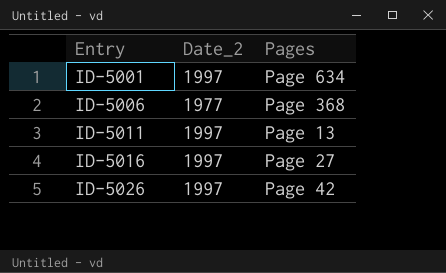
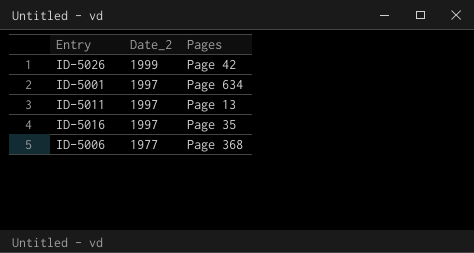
row order: Entry ascending -> Date_2 descending
ID-5026 | Date_2: 1997 -> 1999
ID-5016 | Pages: Page 27 -> Page 35

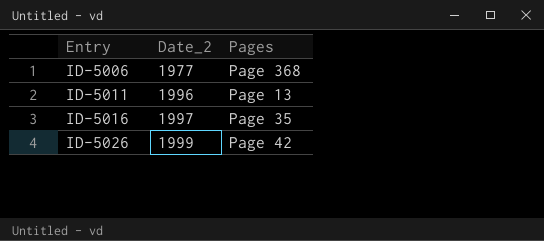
row order: Date_2 descending -> Entry ascending
row ID-5001: 1997 | Page 634 -> none
ID-5011 | Date_2: 1997 -> 1996

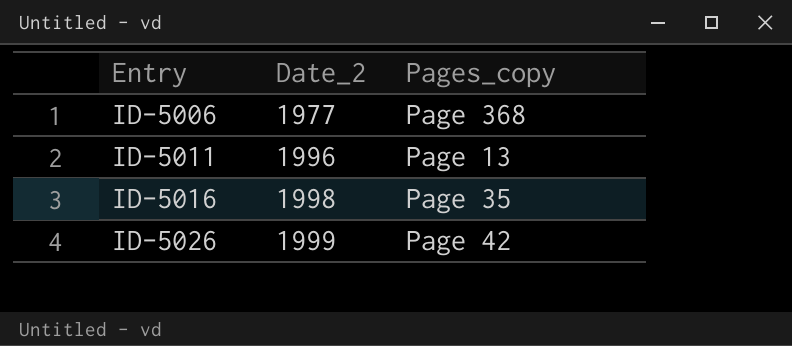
column name: Pages -> Pages_copy
ID-5016 | Date_2: 1997 -> 1998

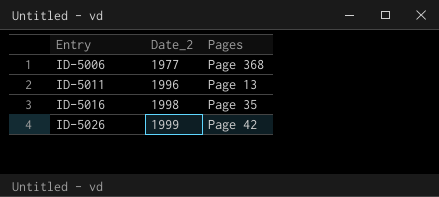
column name: Pages_copy -> Pages

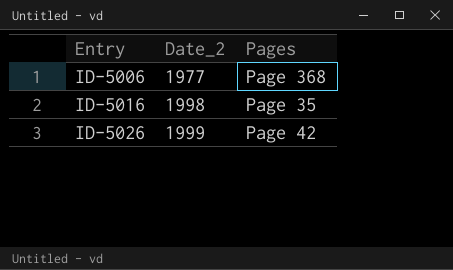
row ID-5011: 1996 | Page 13 -> none

